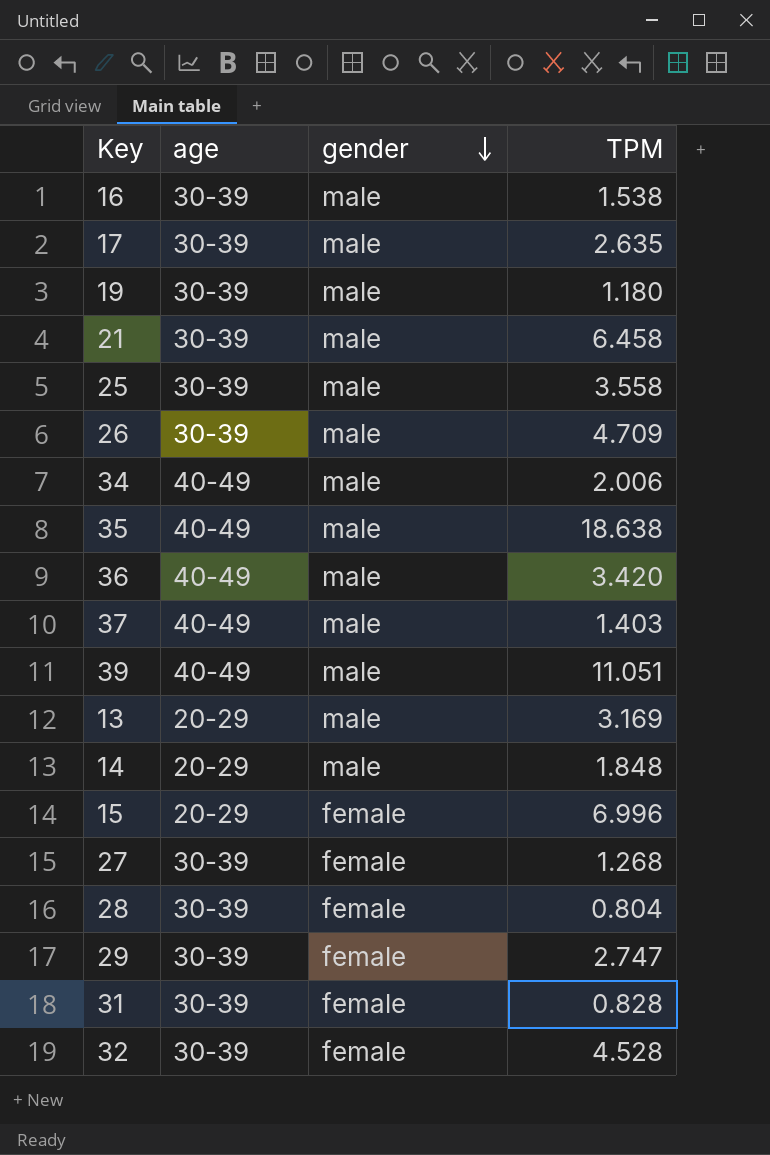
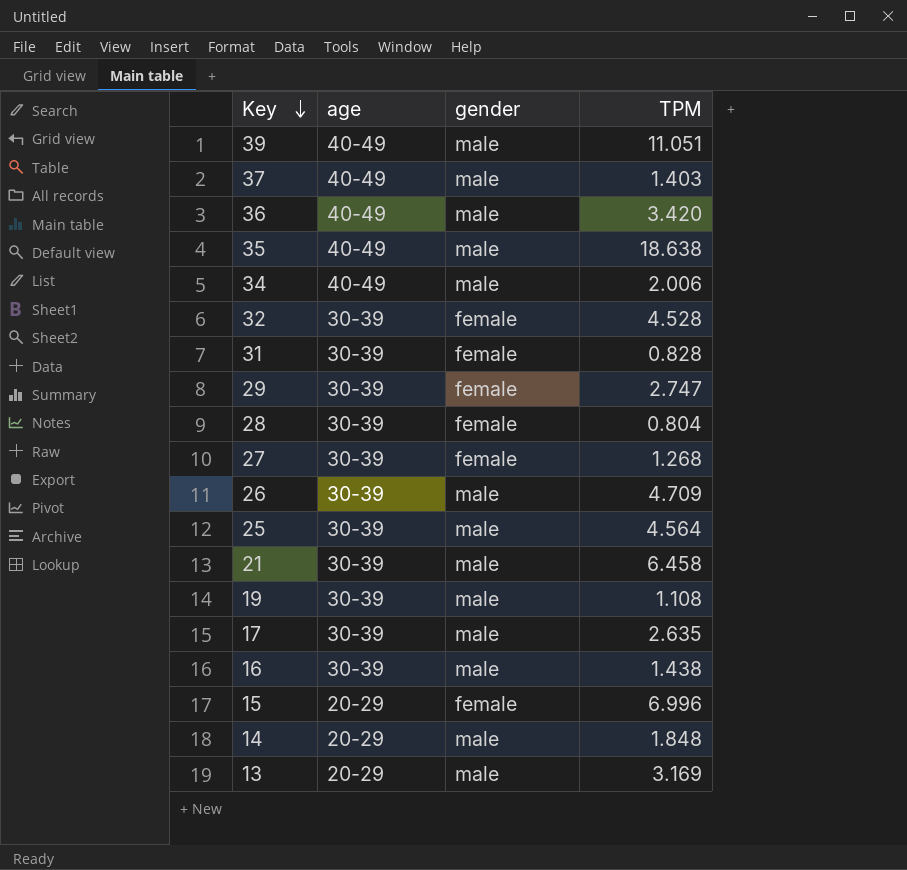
row order: gender descending -> Key descending
25 | TPM: 3.558 -> 4.564
19 | TPM: 1.180 -> 1.108
16 | TPM: 1.538 -> 1.438

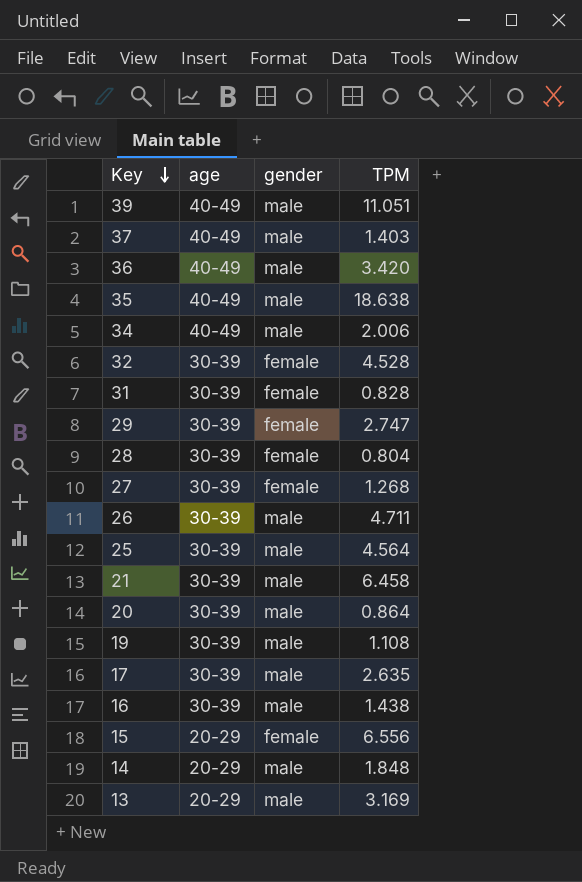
26 | TPM: 4.709 -> 4.711
row 20: none -> 30-39 | male | 0.864
15 | TPM: 6.996 -> 6.556

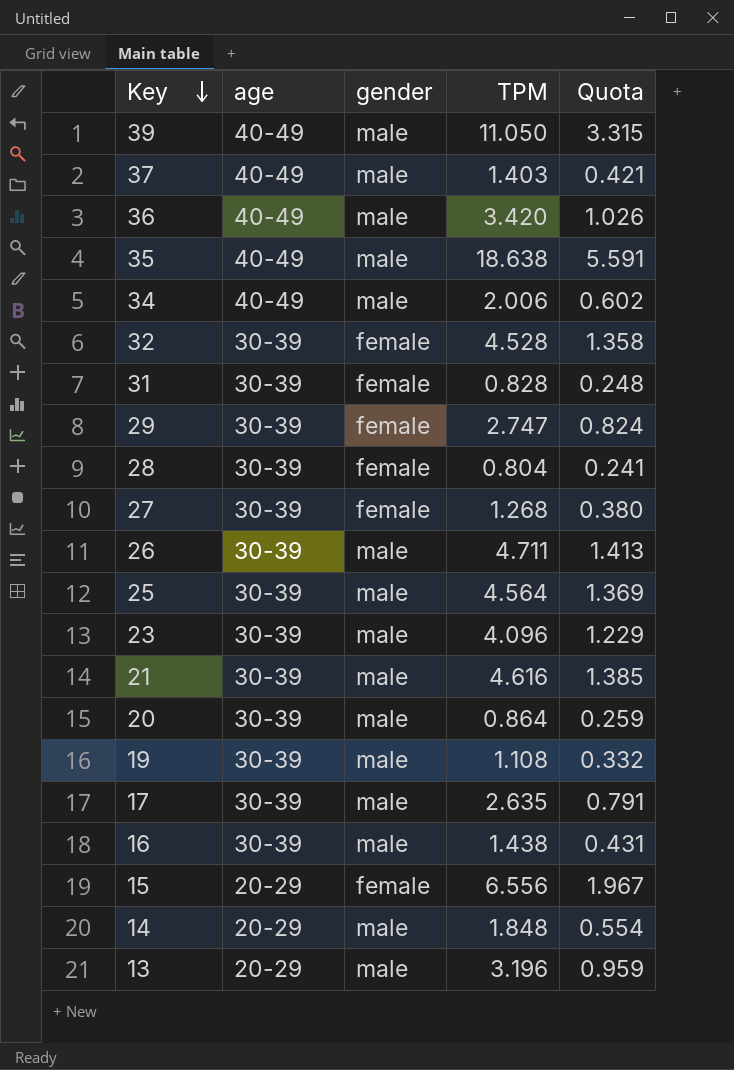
column Quota | formula: none -> [TPM] * 0.3
39 | TPM: 11.051 -> 11.050
row 23: none -> 30-39 | male | 4.096 | 1.229
21 | TPM: 6.458 -> 4.616
13 | TPM: 3.169 -> 3.196

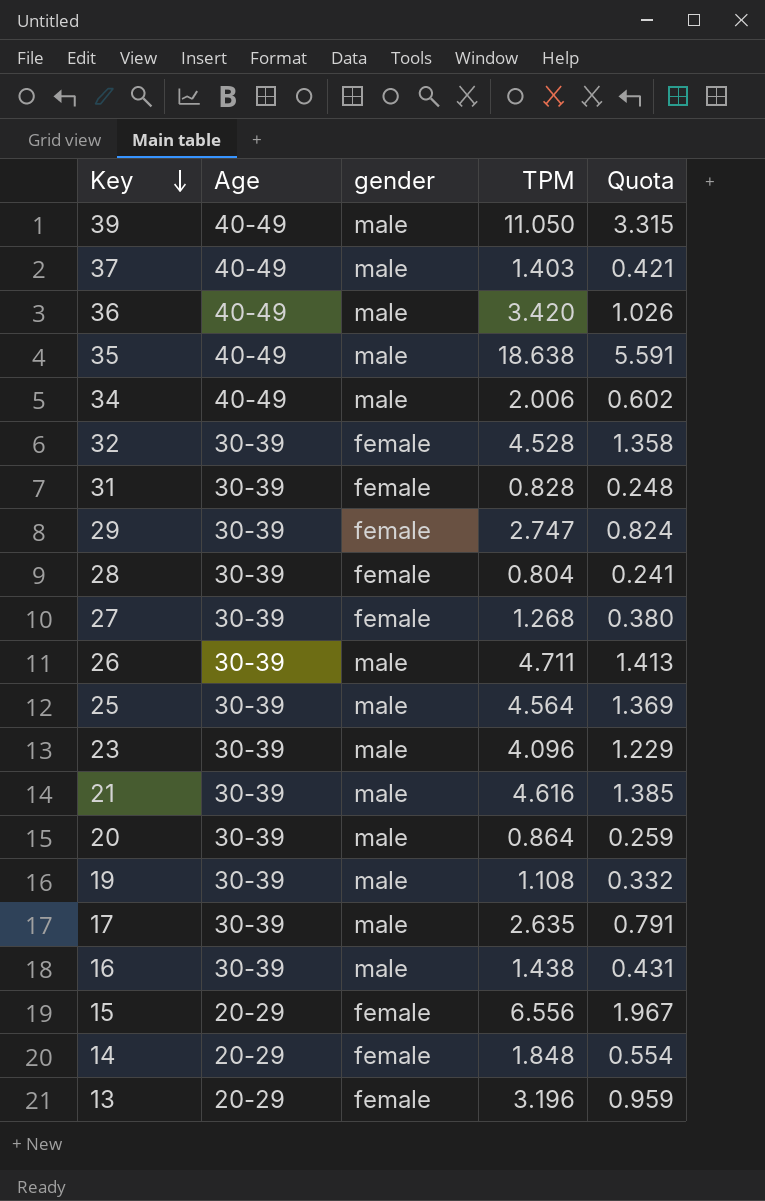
column name: age -> Age
14 | gender: male -> female
13 | gender: male -> female

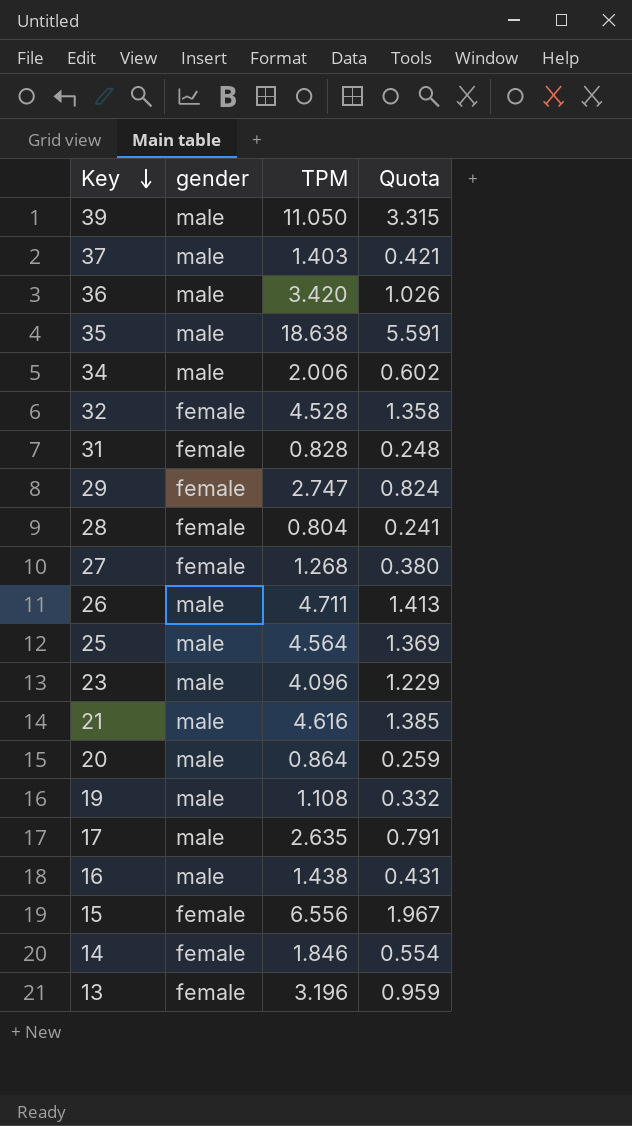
column Age | position: 2 -> none
14 | TPM: 1.848 -> 1.846

